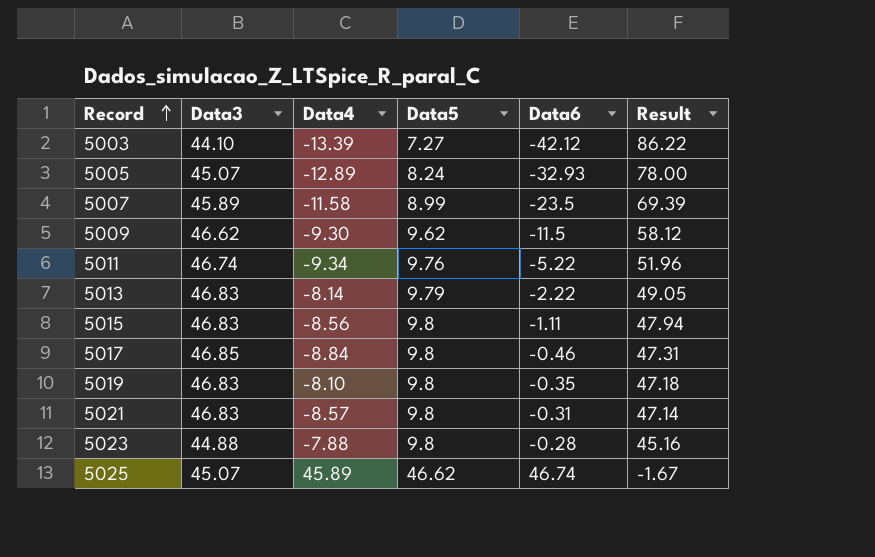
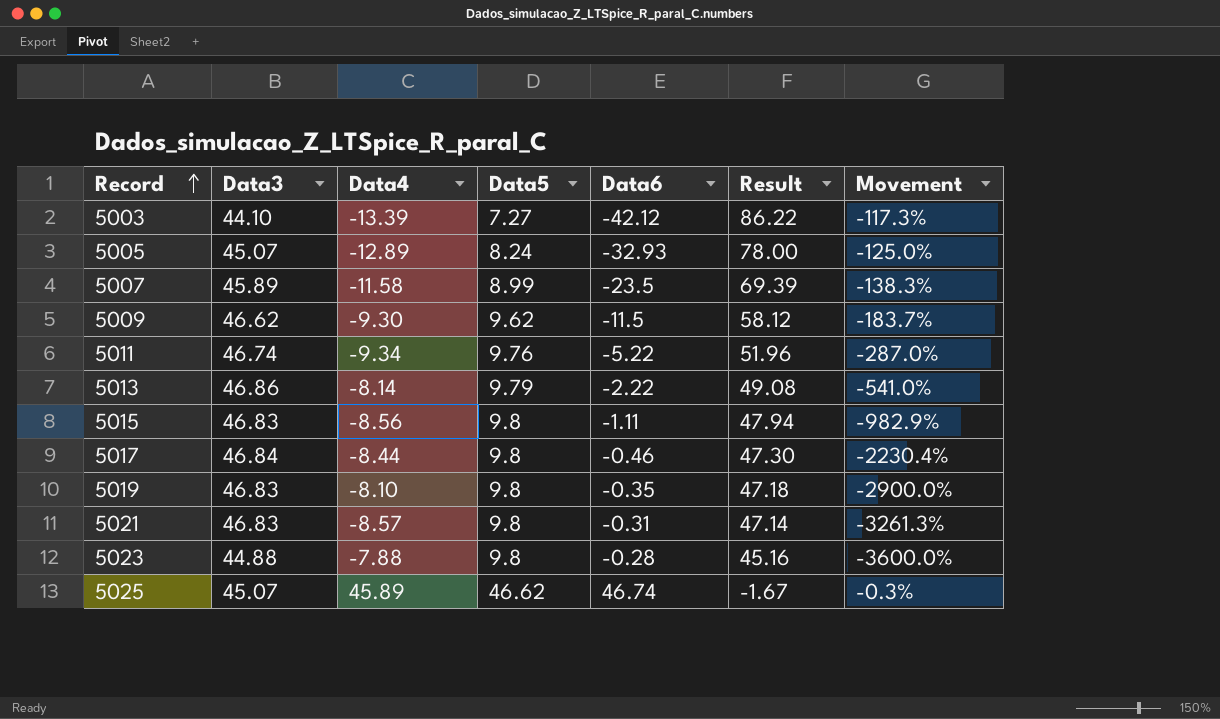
column Movement | formula: none -> ([Data5] - [Data6]) / [Data6]
5013 | Data3: 46.83 -> 46.86
5013 | Result: 49.05 -> 49.08
5017 | Data3: 46.85 -> 46.84
5017 | Data4: -8.84 -> -8.44
5017 | Result: 47.31 -> 47.30

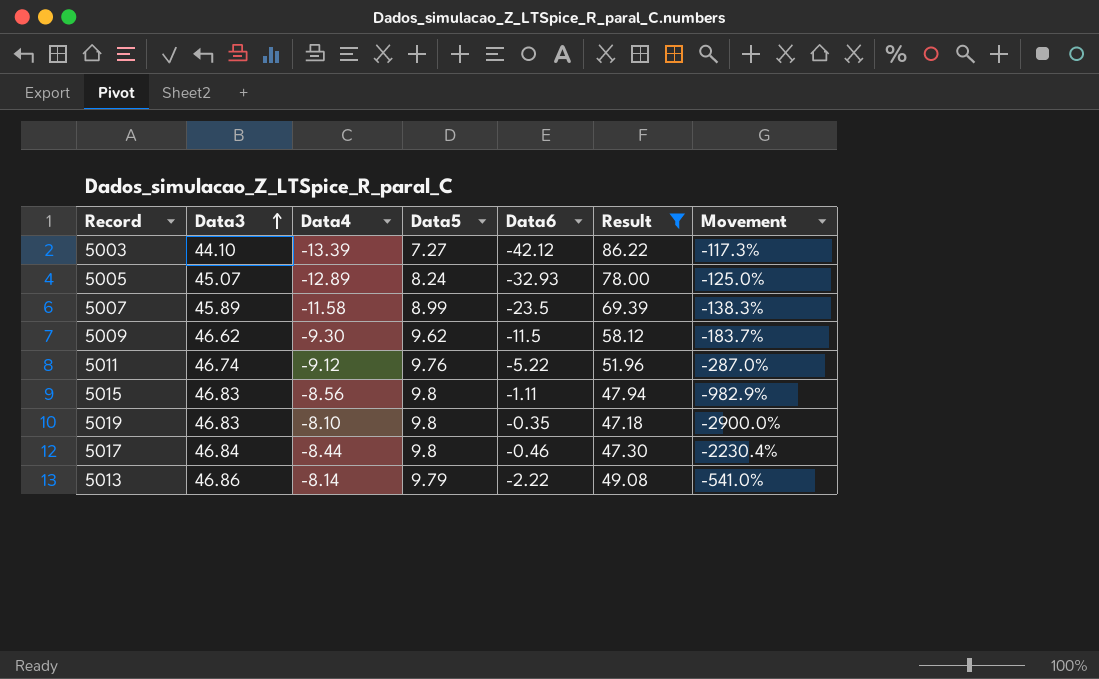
filter: none -> Result >= 47.18
row order: Record ascending -> Data3 ascending
5011 | Data4: -9.34 -> -9.12

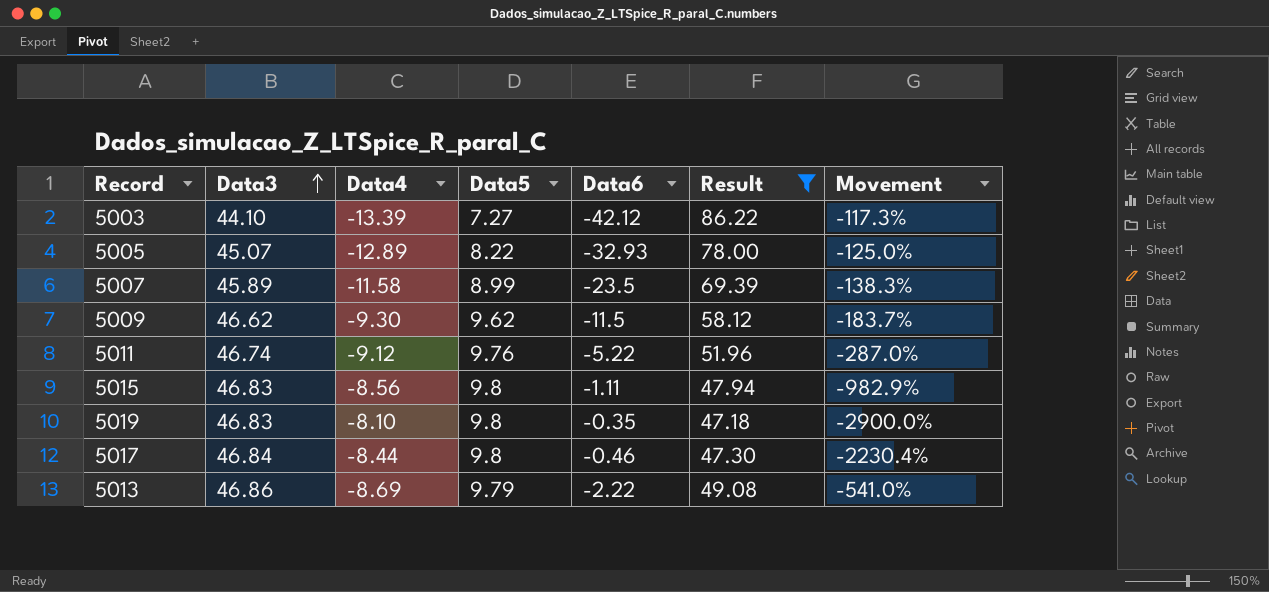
5005 | Data5: 8.24 -> 8.22
5013 | Data4: -8.14 -> -8.69

